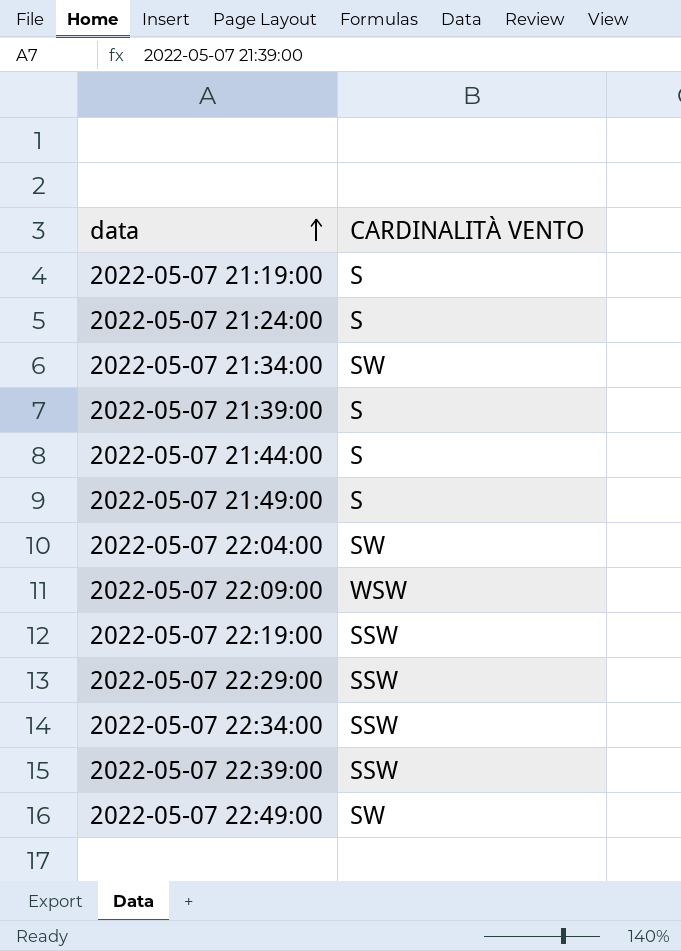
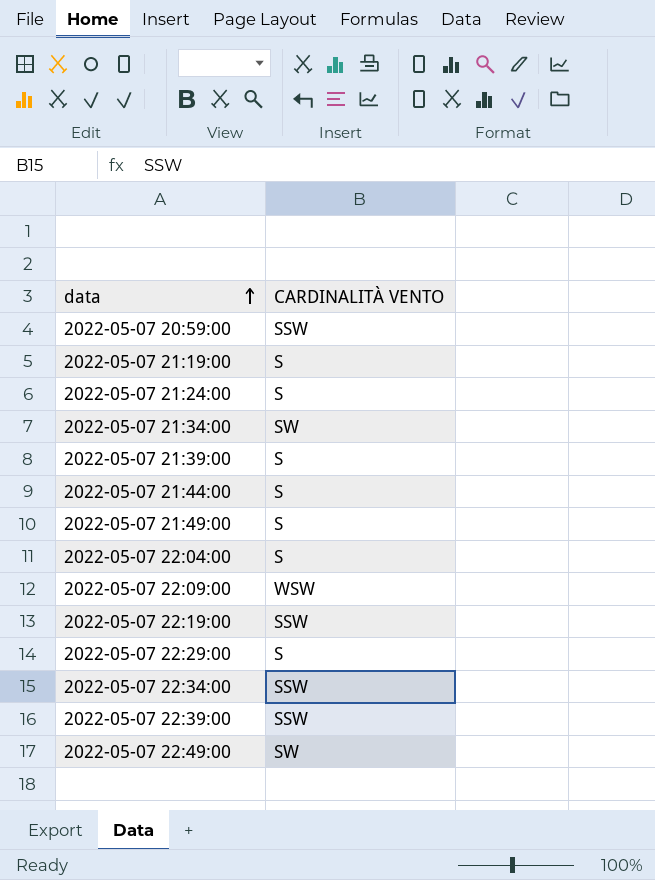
row 2022-05-07 20:59:00: none -> SSW
2022-05-07 22:04:00 | CARDINALITÀ VENTO: SW -> S
2022-05-07 22:29:00 | CARDINALITÀ VENTO: SSW -> S

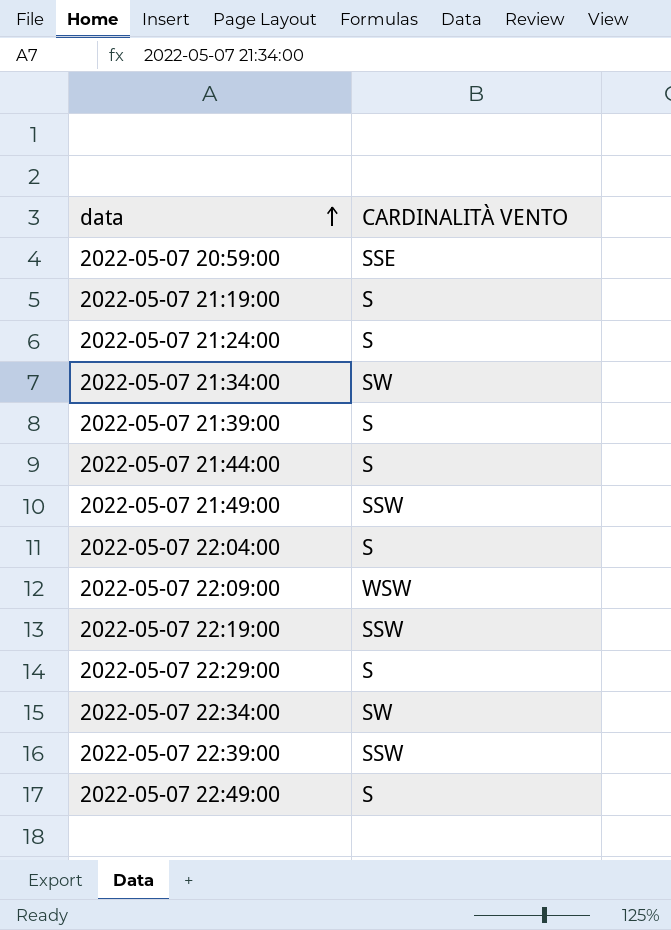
2022-05-07 20:59:00 | CARDINALITÀ VENTO: SSW -> SSE
2022-05-07 21:49:00 | CARDINALITÀ VENTO: S -> SSW
2022-05-07 22:34:00 | CARDINALITÀ VENTO: SSW -> SW
2022-05-07 22:49:00 | CARDINALITÀ VENTO: SW -> S

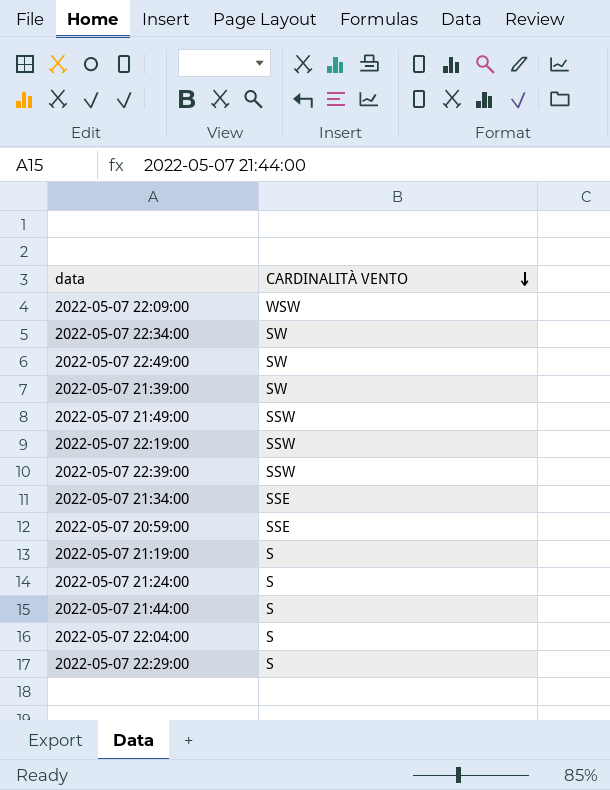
row order: data ascending -> CARDINALITÀ VENTO descending
2022-05-07 22:49:00 | CARDINALITÀ VENTO: S -> SW
2022-05-07 21:39:00 | CARDINALITÀ VENTO: S -> SW
2022-05-07 21:34:00 | CARDINALITÀ VENTO: SW -> SSE

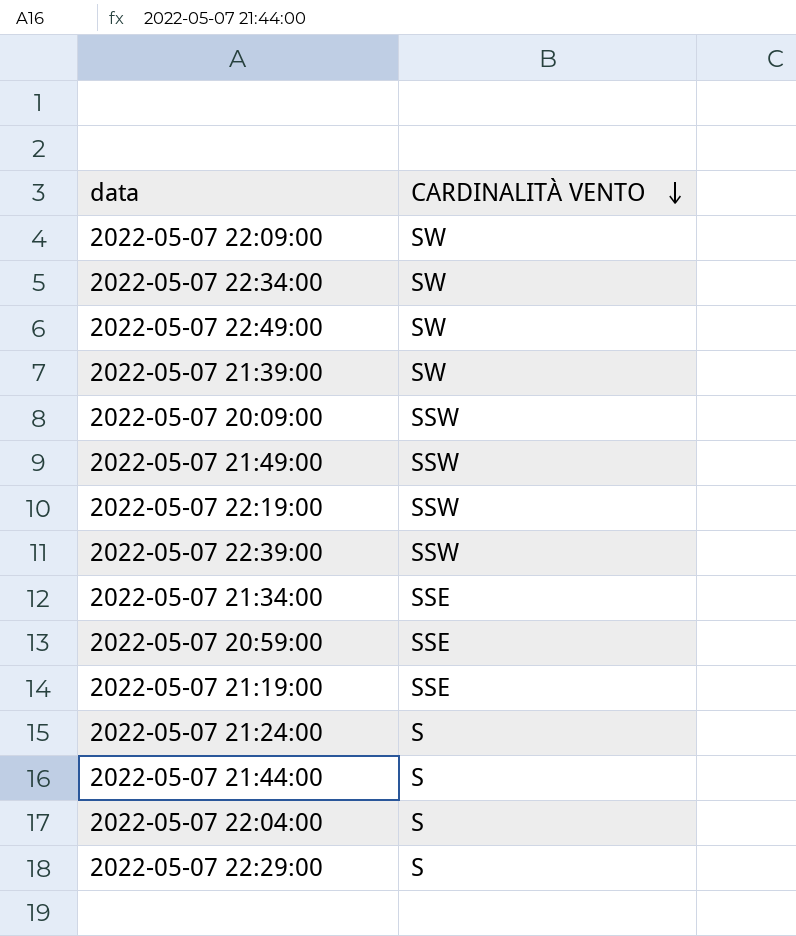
2022-05-07 22:09:00 | CARDINALITÀ VENTO: WSW -> SW
row 2022-05-07 20:09:00: none -> SSW
2022-05-07 21:19:00 | CARDINALITÀ VENTO: S -> SSE

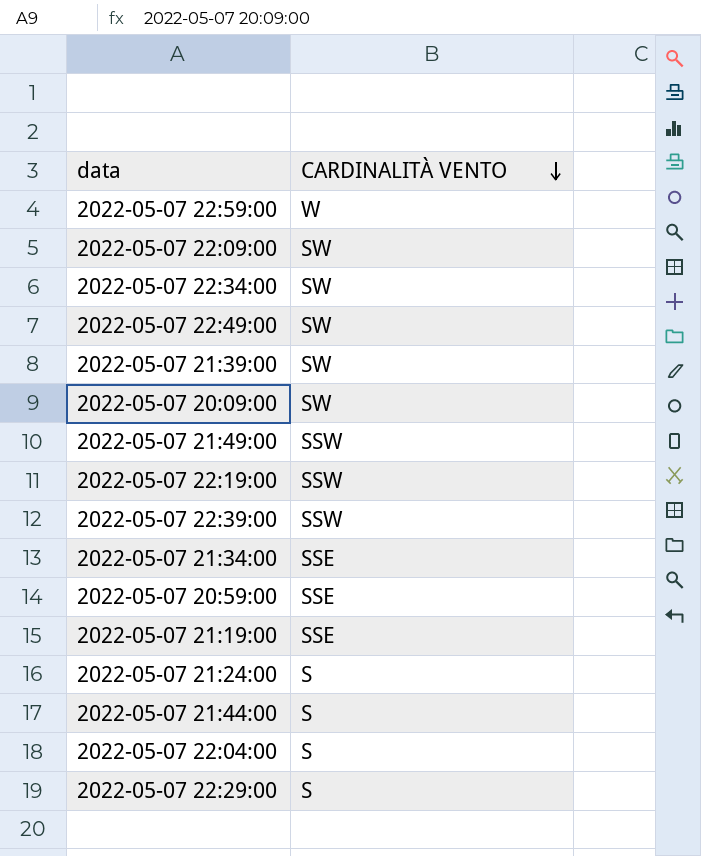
row 2022-05-07 22:59:00: none -> W
2022-05-07 20:09:00 | CARDINALITÀ VENTO: SSW -> SW

